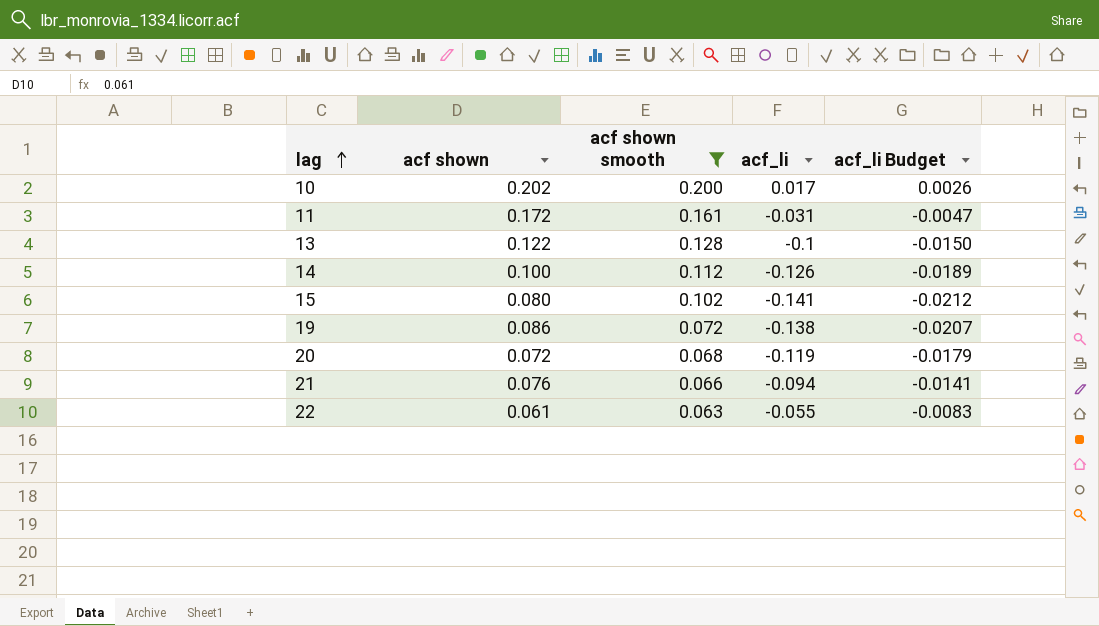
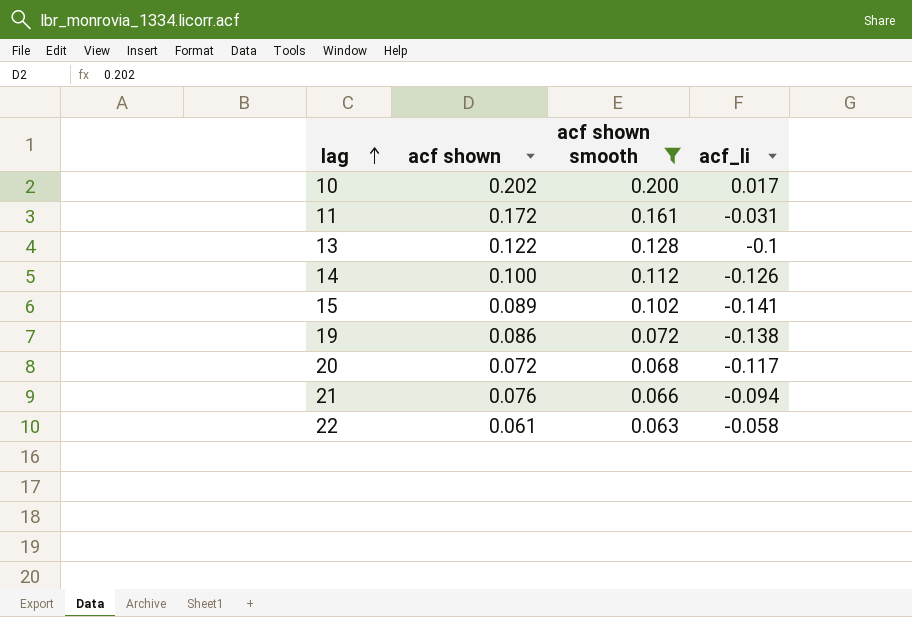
column acf_li Budget | formula: [acf_li] * 0.15 -> none
15 | acf shown: 0.080 -> 0.089
20 | acf_li: -0.119 -> -0.117
22 | acf_li: -0.055 -> -0.058

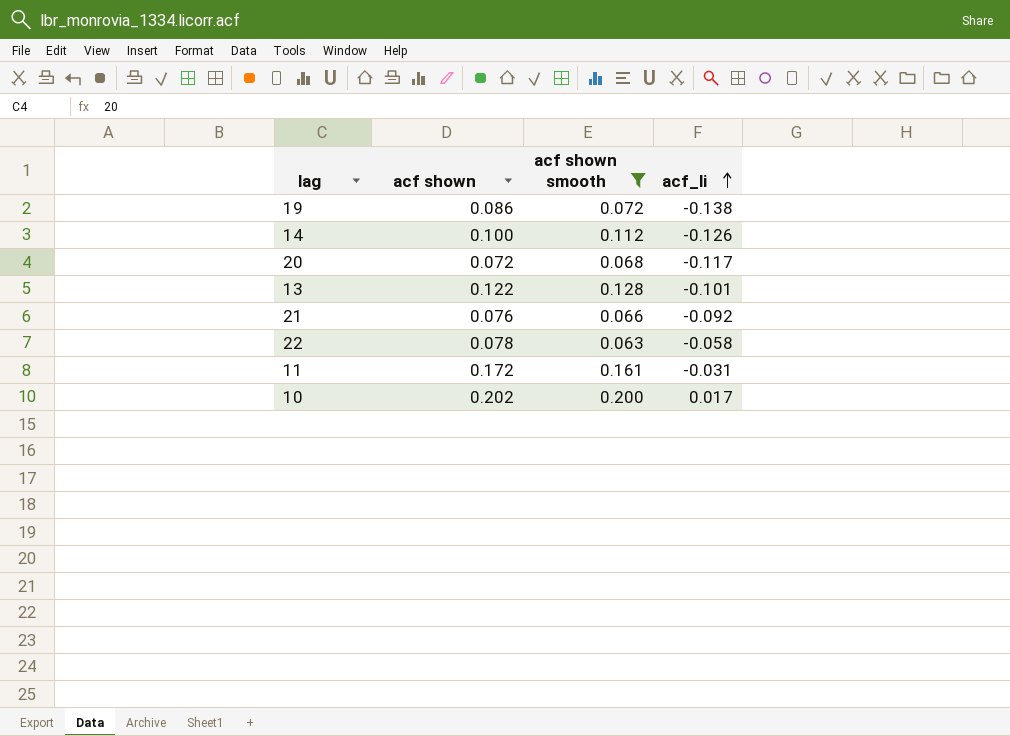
row order: lag ascending -> acf_li ascending
row 15: 0.089 | 0.102 | -0.141 -> none
13 | acf_li: -0.1 -> -0.101
21 | acf_li: -0.094 -> -0.092
22 | acf shown: 0.061 -> 0.078

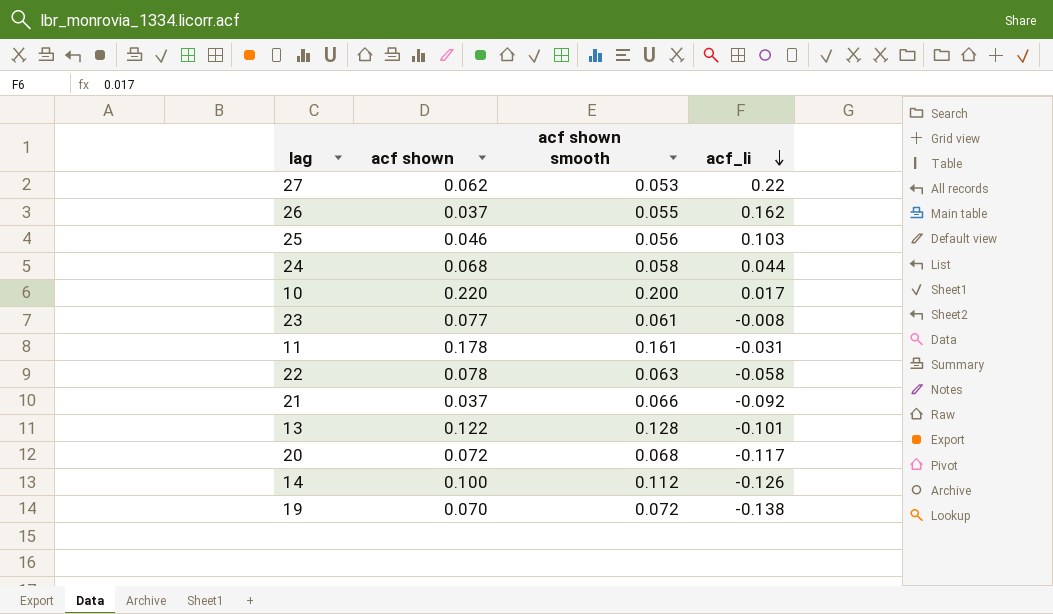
filter: acf shown smooth >= 0.063 -> none
row order: acf_li ascending -> acf_li descending
10 | acf shown: 0.202 -> 0.220
11 | acf shown: 0.172 -> 0.178
21 | acf shown: 0.076 -> 0.037
19 | acf shown: 0.086 -> 0.070

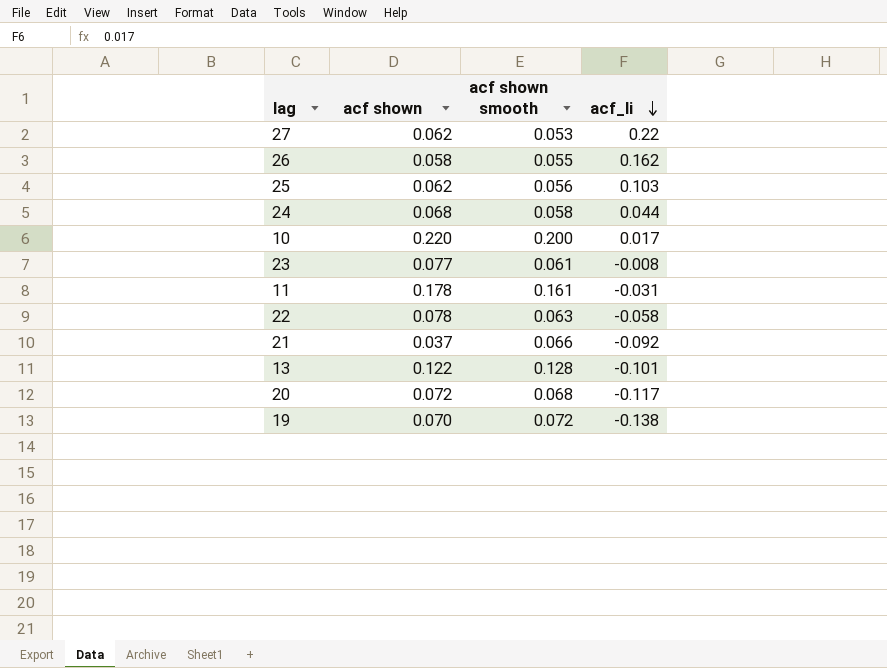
row 14: 0.100 | 0.112 | -0.126 -> none
26 | acf shown: 0.037 -> 0.058
25 | acf shown: 0.046 -> 0.062

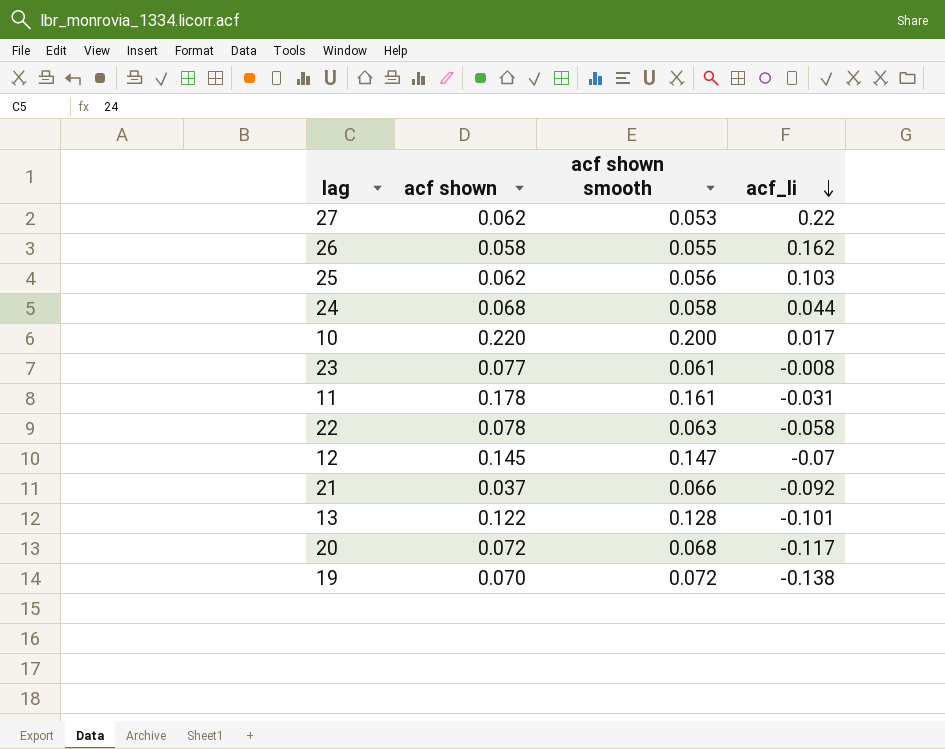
row 12: none -> 0.145 | 0.147 | -0.07

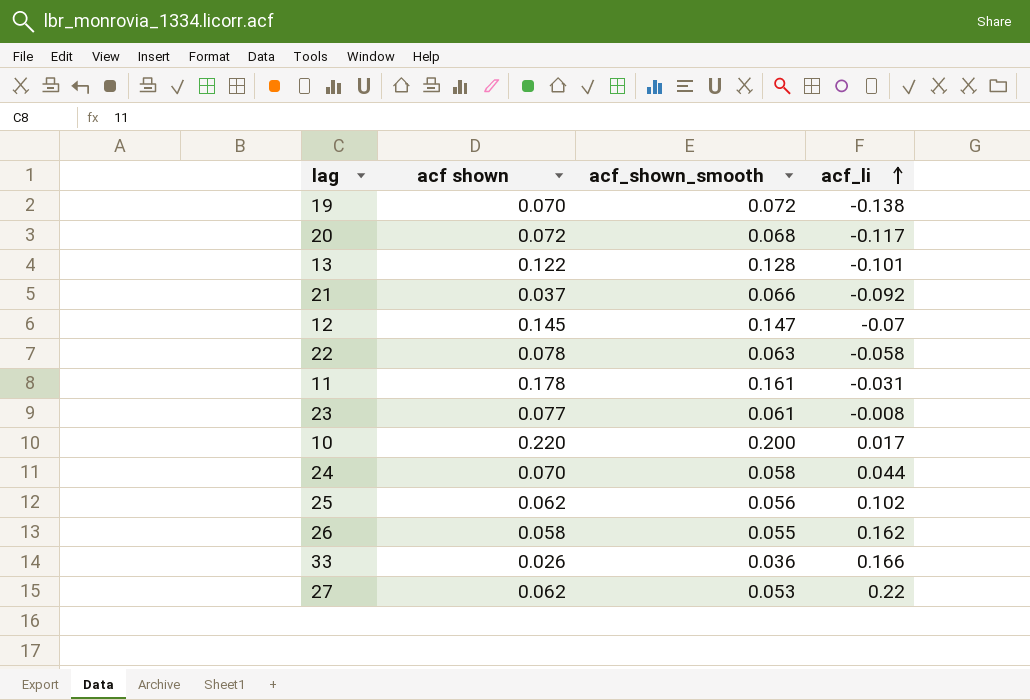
row order: acf_li descending -> acf_li ascending
column name: acf shown smooth -> acf_shown_smooth
24 | acf shown: 0.068 -> 0.070
25 | acf_li: 0.103 -> 0.102
row 33: none -> 0.026 | 0.036 | 0.166

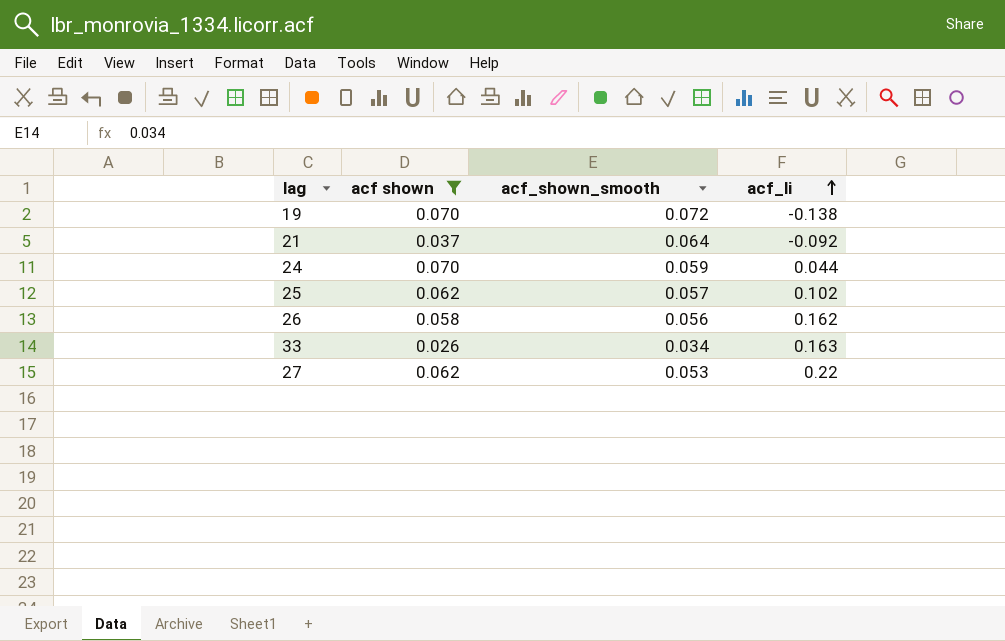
filter: none -> acf shown <= 0.070
21 | acf_shown_smooth: 0.066 -> 0.064
24 | acf_shown_smooth: 0.058 -> 0.059
25 | acf_shown_smooth: 0.056 -> 0.057
26 | acf_shown_smooth: 0.055 -> 0.056
33 | acf_shown_smooth: 0.036 -> 0.034
33 | acf_li: 0.166 -> 0.163

